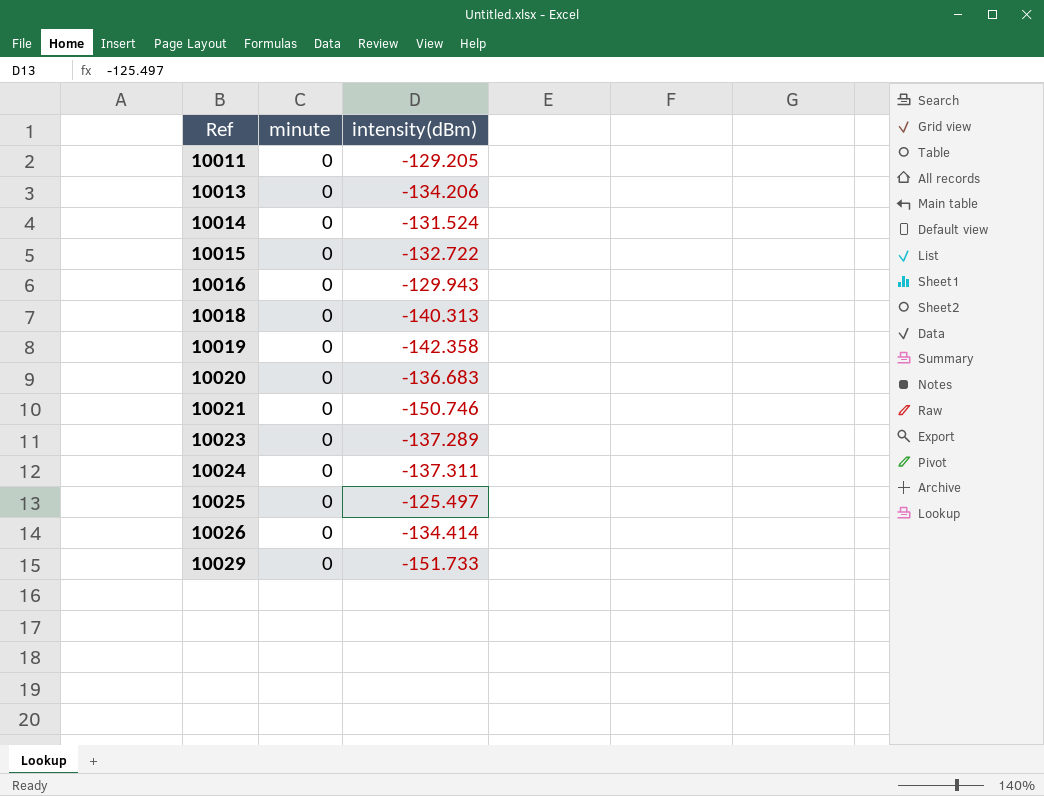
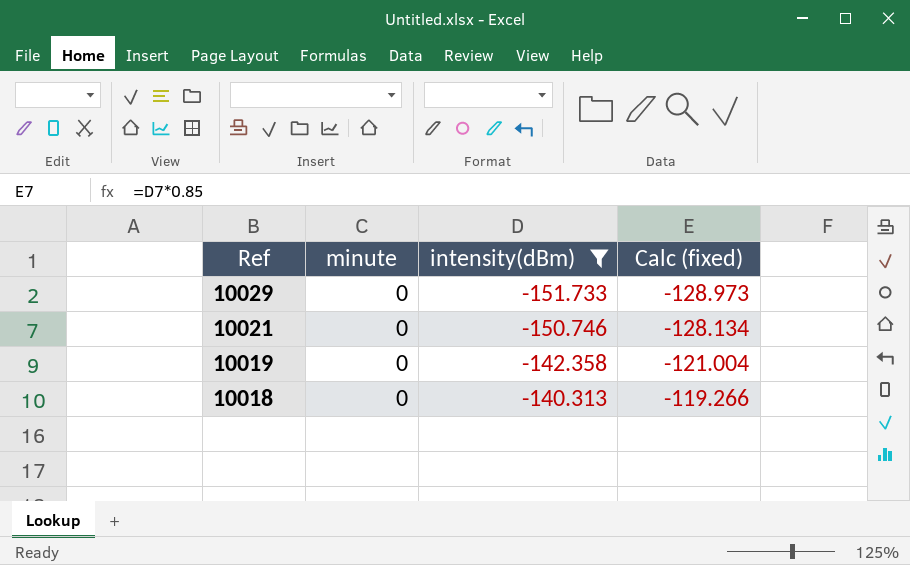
filter: none -> intensity(dBm) <= -140.313
row order: Ref ascending -> Ref descending
column Calc (fixed) | formula: none -> [intensity(dBm)] * 0.85

